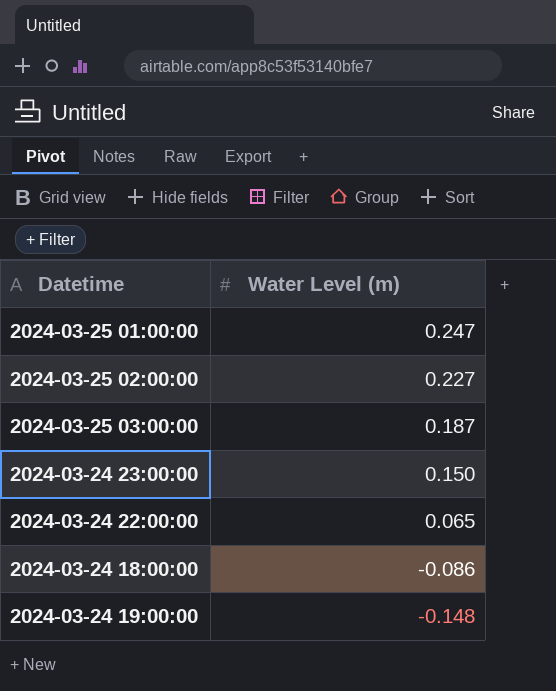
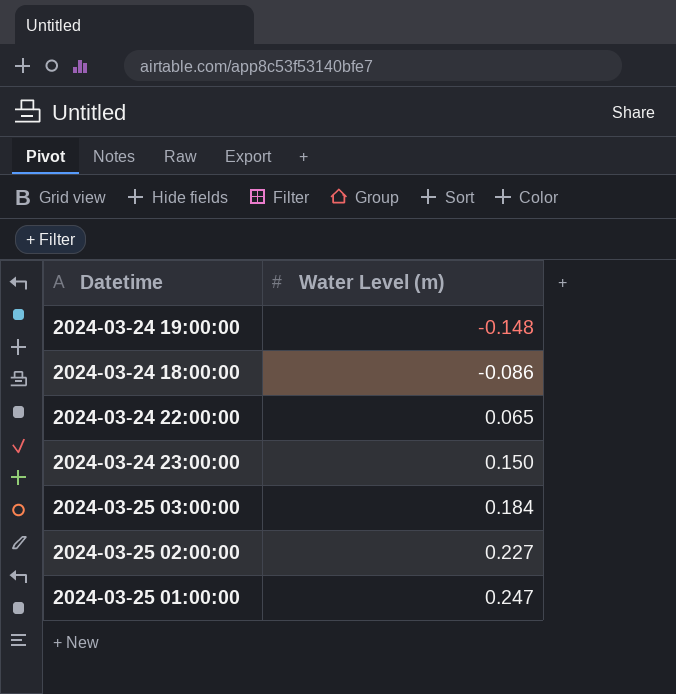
row order: Water Level (m) descending -> Water Level (m) ascending
2024-03-25 03:00:00 | Water Level (m): 0.187 -> 0.184

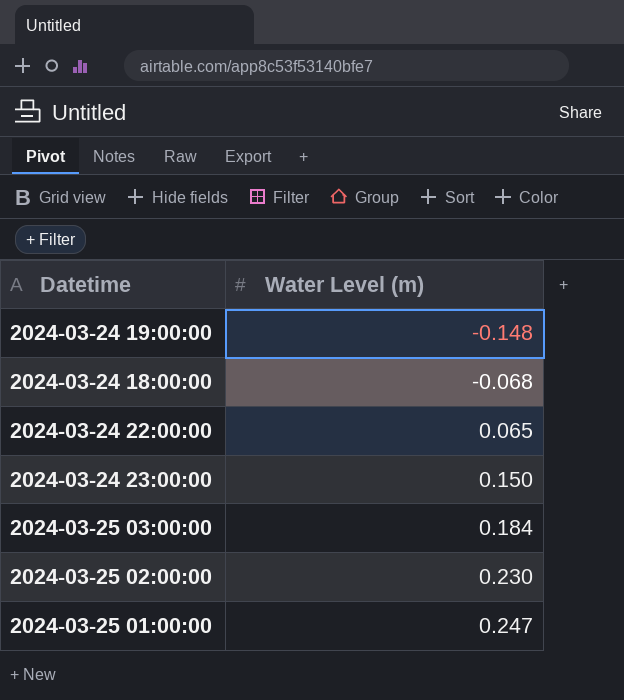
2024-03-24 18:00:00 | Water Level (m): -0.086 -> -0.068
2024-03-25 02:00:00 | Water Level (m): 0.227 -> 0.230

